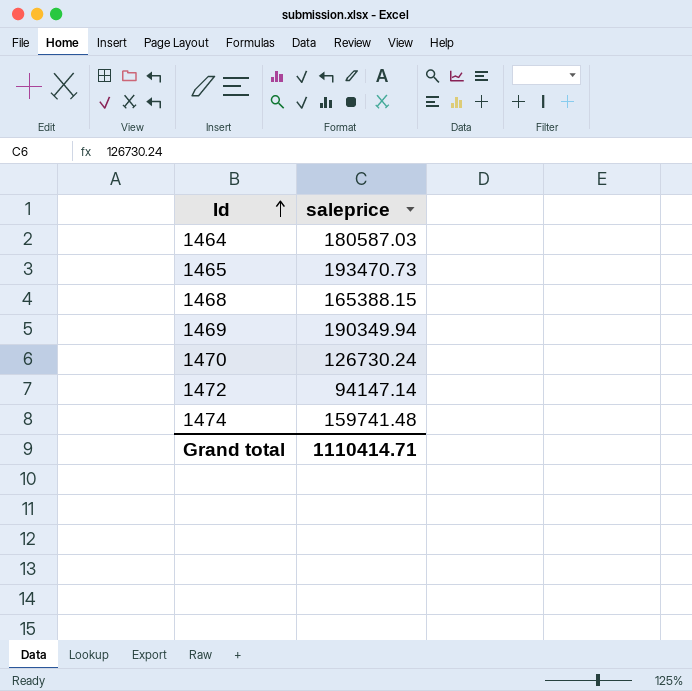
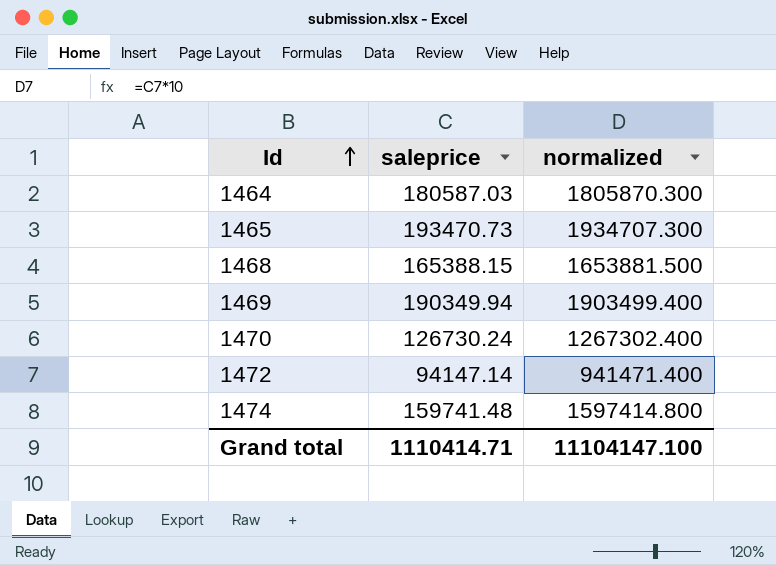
column normalized | formula: none -> [saleprice] * 10

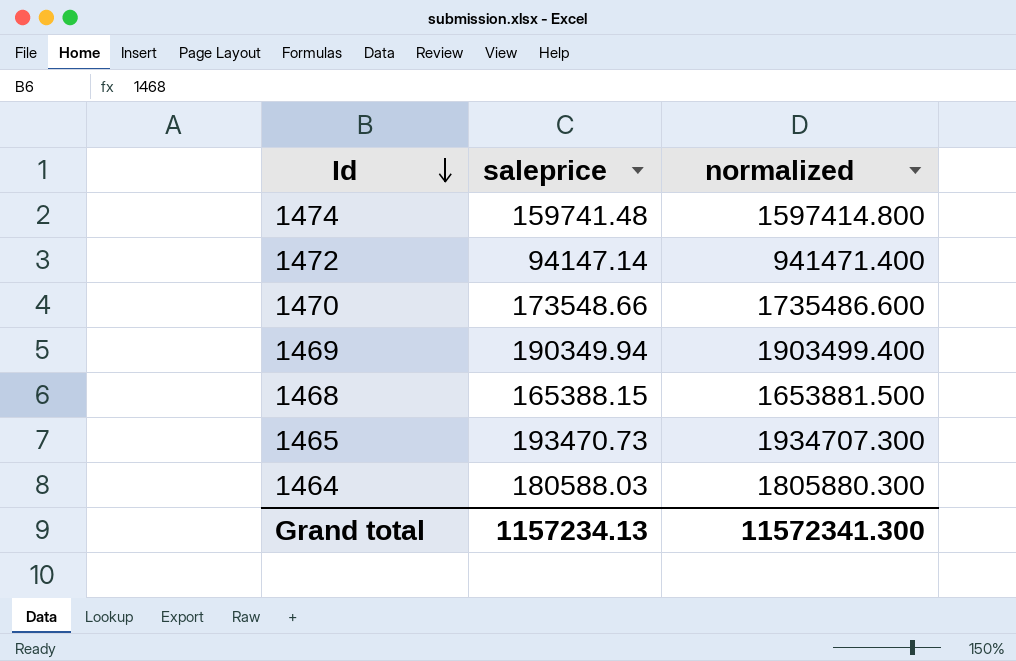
row order: Id ascending -> Id descending
1470 | saleprice: 126730.24 -> 173548.66
1470 | normalized: 1267302.400 -> 1735486.600
1464 | saleprice: 180587.03 -> 180588.03
1464 | normalized: 1805870.300 -> 1805880.300
Grand total | saleprice: 1110414.71 -> 1157234.13
Grand total | normalized: 11104147.100 -> 11572341.300

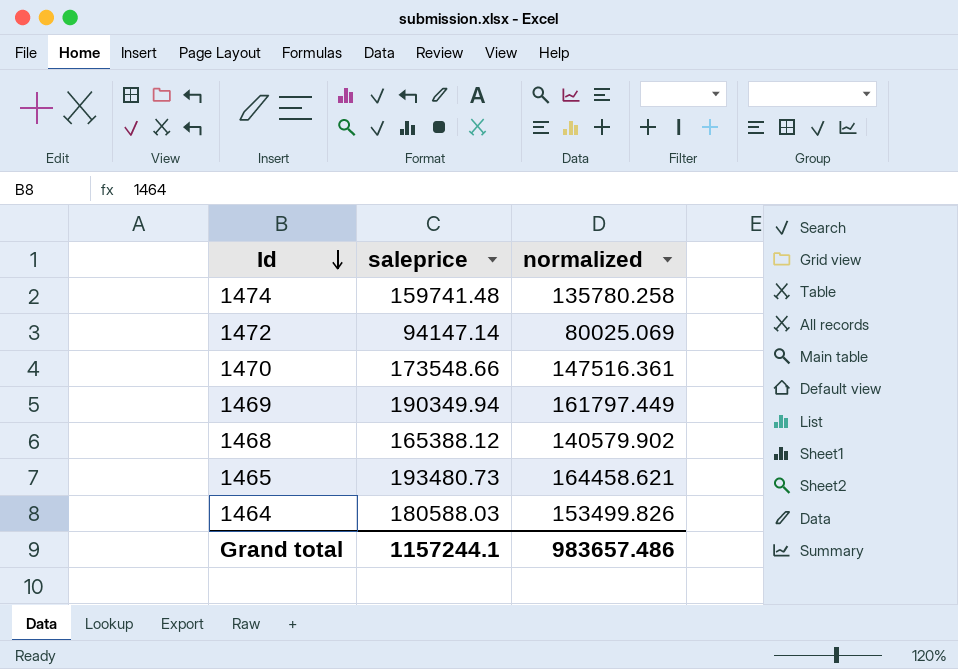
column normalized | formula: [saleprice] * 10 -> [saleprice] * 0.85
1468 | saleprice: 165388.15 -> 165388.12
1465 | saleprice: 193470.73 -> 193480.73
Grand total | saleprice: 1157234.13 -> 1157244.1
Grand total | normalized: 11572341.300 -> 983657.486

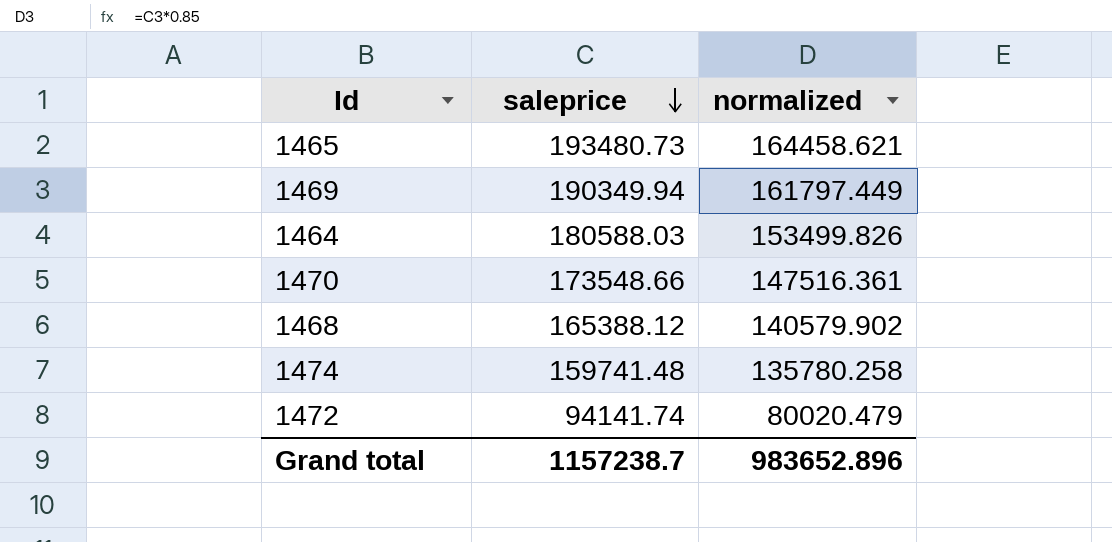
row order: Id descending -> saleprice descending
1472 | saleprice: 94147.14 -> 94141.74
1472 | normalized: 80025.069 -> 80020.479
Grand total | saleprice: 1157244.1 -> 1157238.7
Grand total | normalized: 983657.486 -> 983652.896

